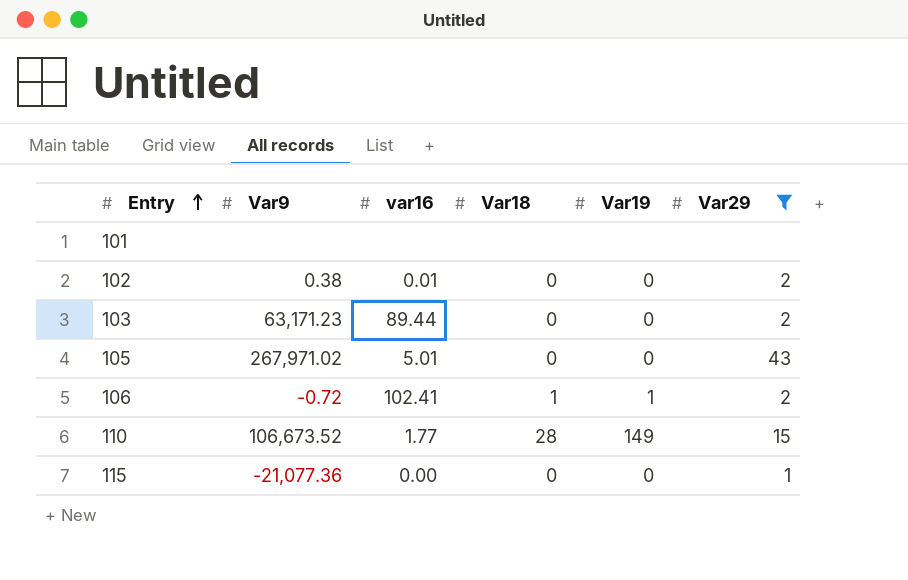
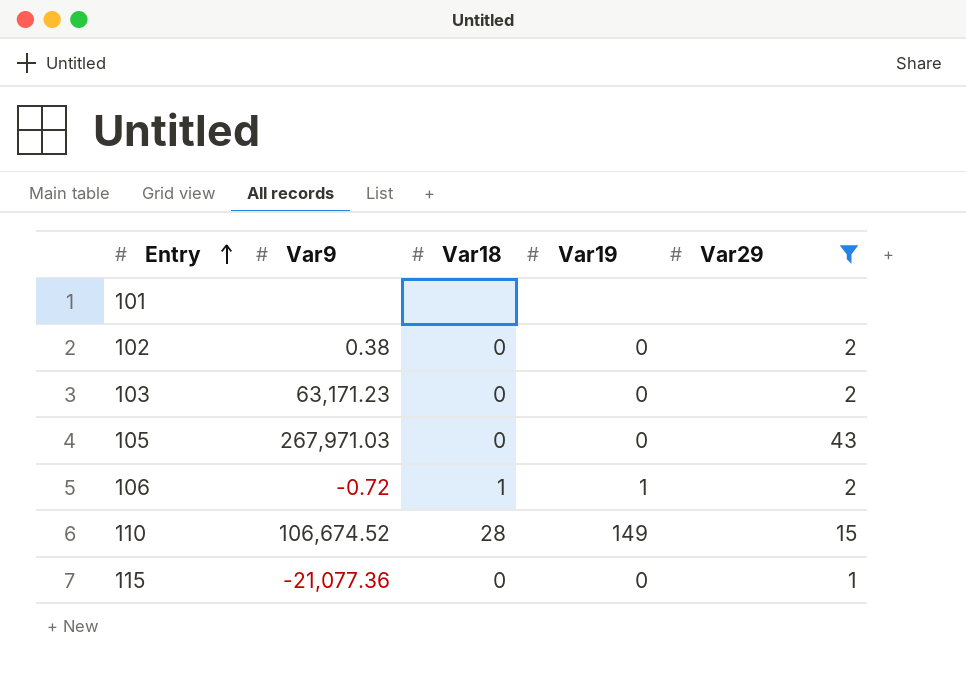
column var16 | position: 3 -> none
105 | Var9: 267,971.02 -> 267,971.03
110 | Var9: 106,673.52 -> 106,674.52

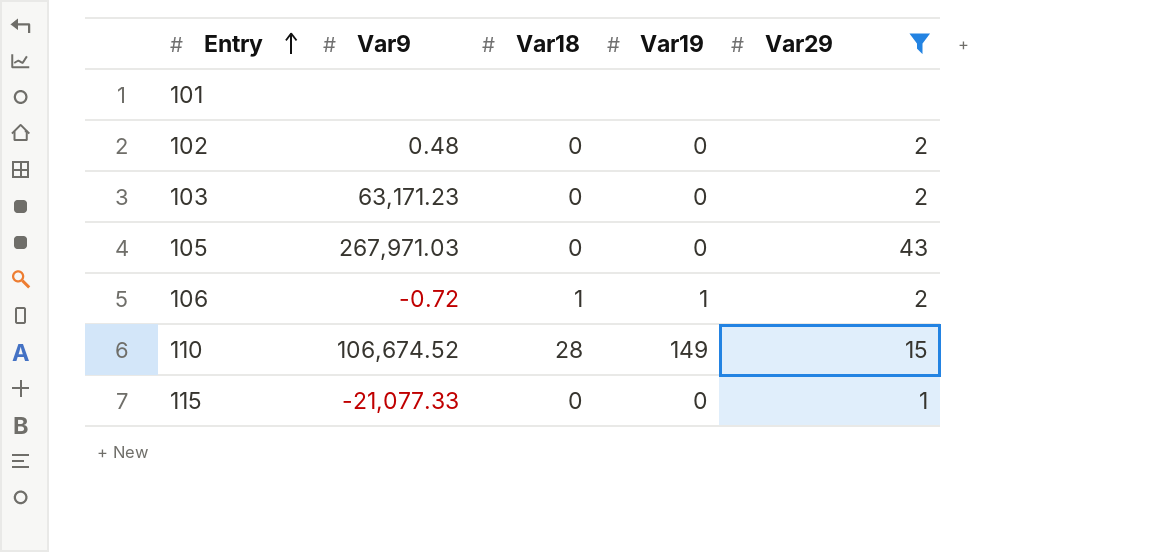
102 | Var9: 0.38 -> 0.48
115 | Var9: -21,077.36 -> -21,077.33

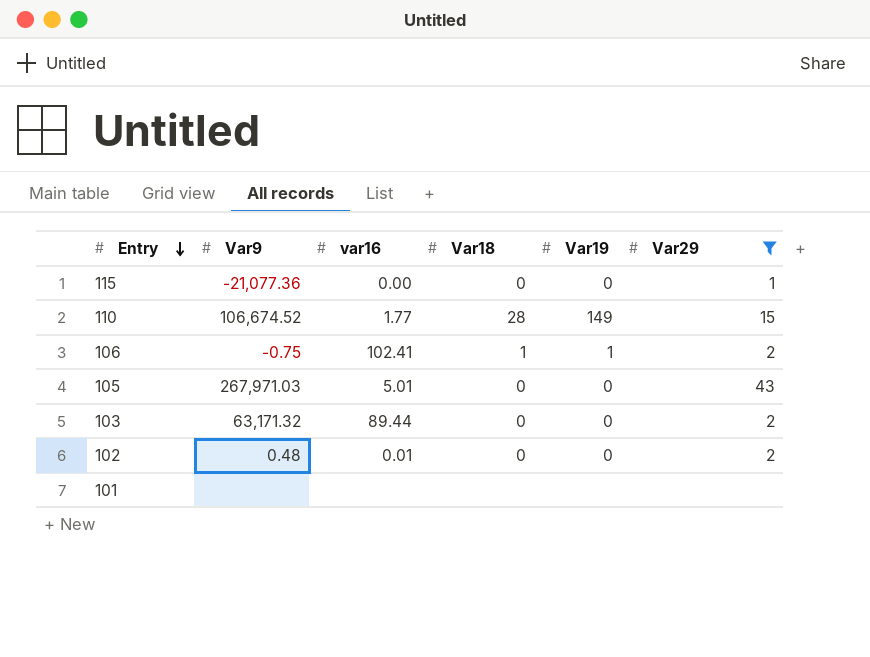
row order: Entry ascending -> Entry descending
column var16 | position: none -> 3
115 | Var9: -21,077.33 -> -21,077.36
106 | Var9: -0.72 -> -0.75
103 | Var9: 63,171.23 -> 63,171.32

